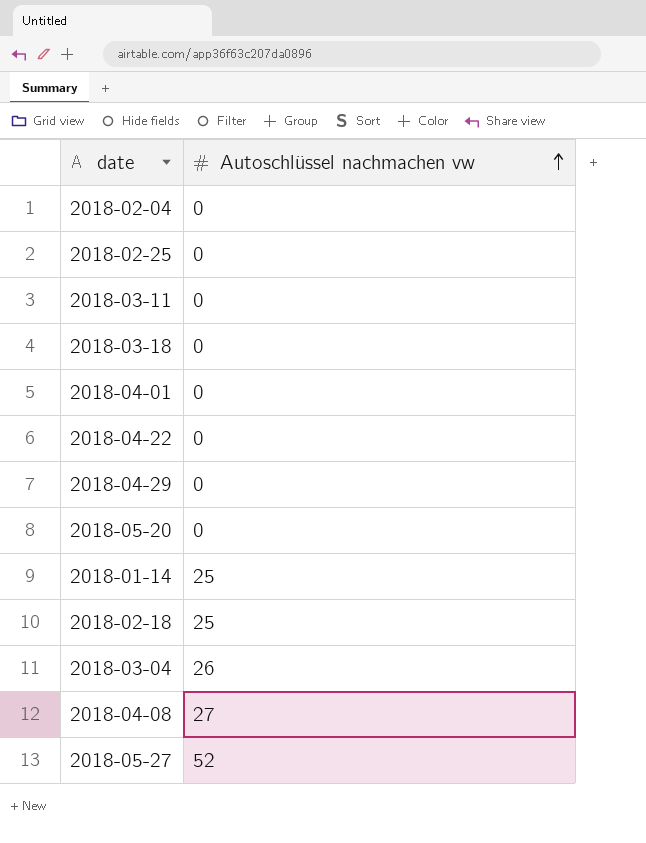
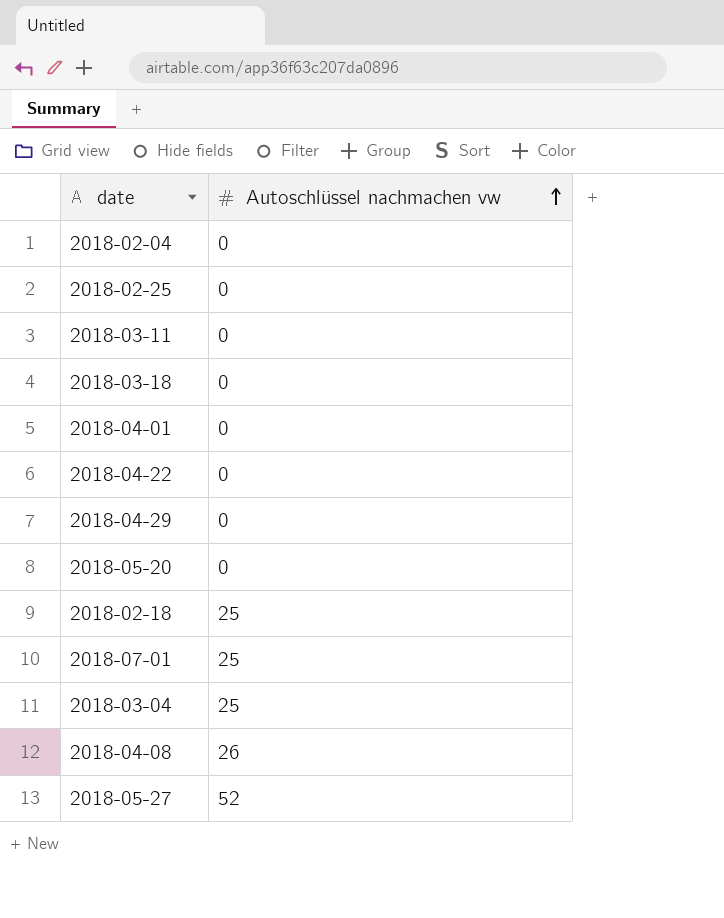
row 2018-01-14: 25 -> none
row 2018-07-01: none -> 25
2018-03-04 | Autoschlüssel nachmachen vw: 26 -> 25
2018-04-08 | Autoschlüssel nachmachen vw: 27 -> 26

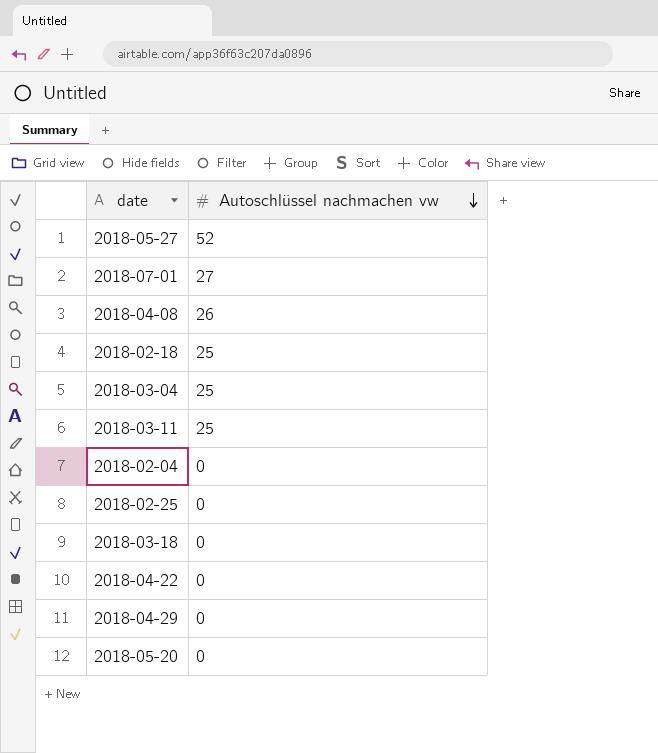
row order: Autoschlüssel nachmachen vw ascending -> Autoschlüssel nachmachen vw descending
row 2018-04-01: 0 -> none
2018-07-01 | Autoschlüssel nachmachen vw: 25 -> 27
2018-03-11 | Autoschlüssel nachmachen vw: 0 -> 25

